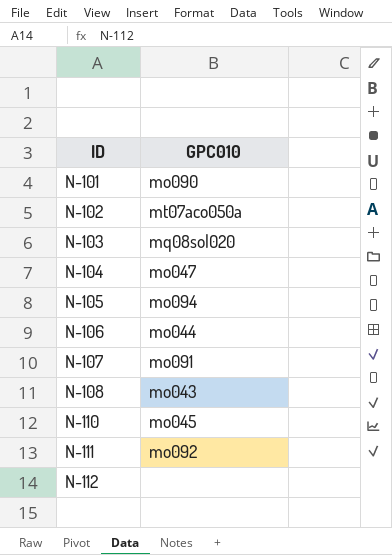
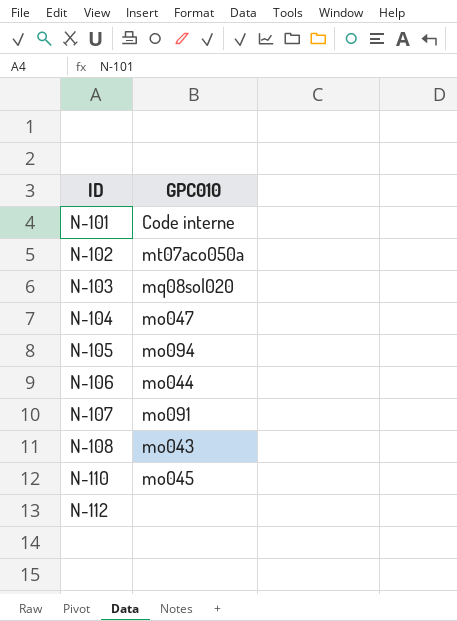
row N-111: mo092 -> none
N-101 | GPC010: mo090 -> Code interne

